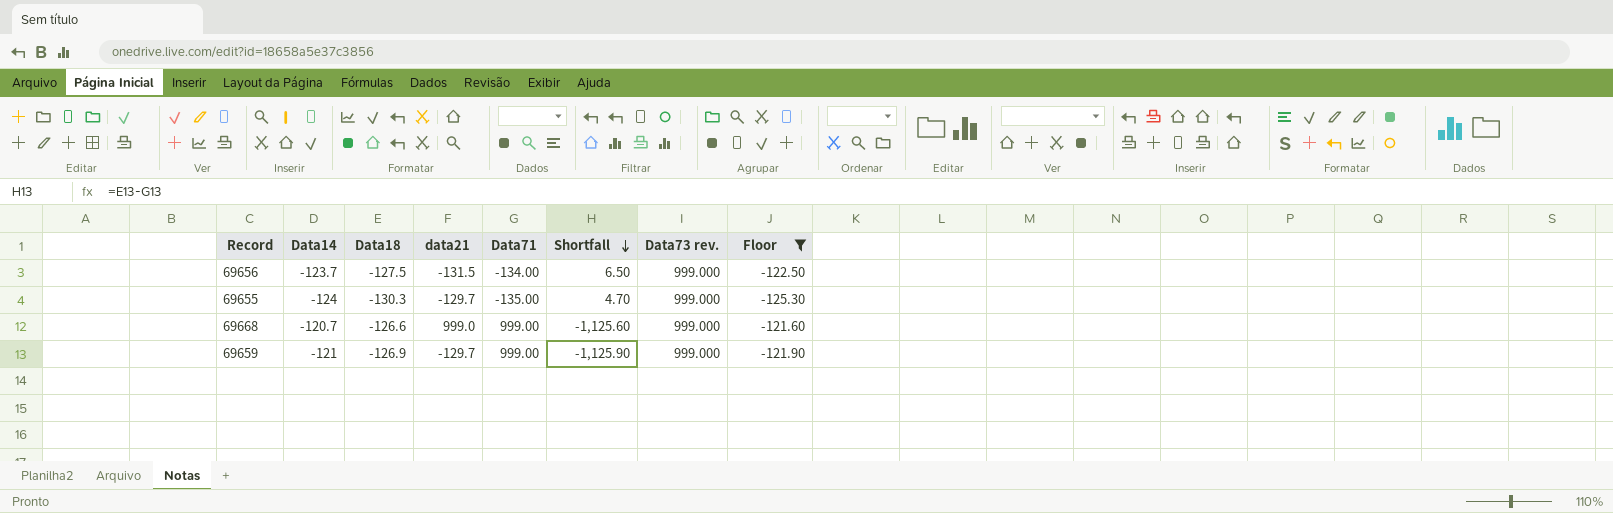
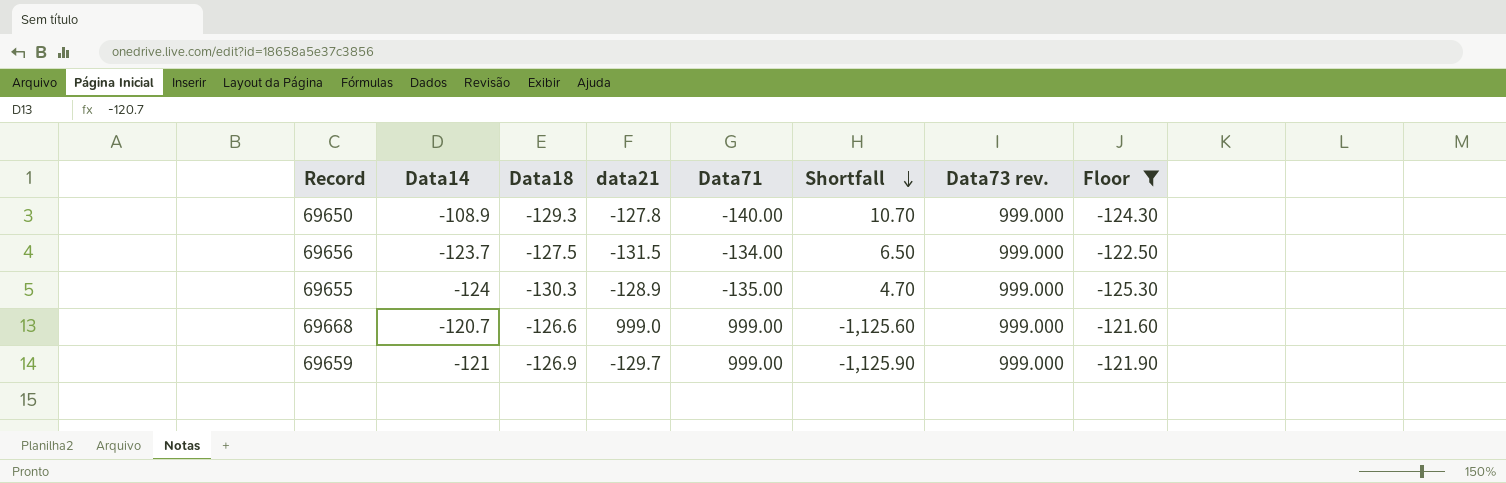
row 69650: none -> -108.9 | -129.3 | -127.8 | -140.00 | 10.70 | 999.000 | -124.30
69655 | data21: -129.7 -> -128.9

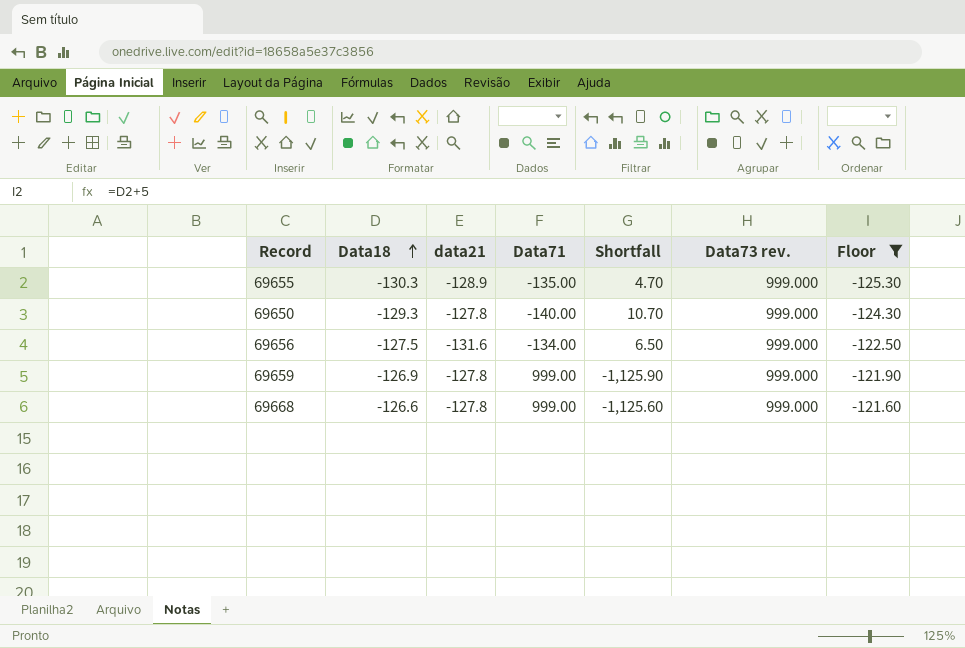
row order: Shortfall descending -> Data18 ascending
column Data14 | position: 2 -> none
69656 | data21: -131.5 -> -131.6
69659 | data21: -129.7 -> -127.8
69668 | data21: 999.0 -> -127.8

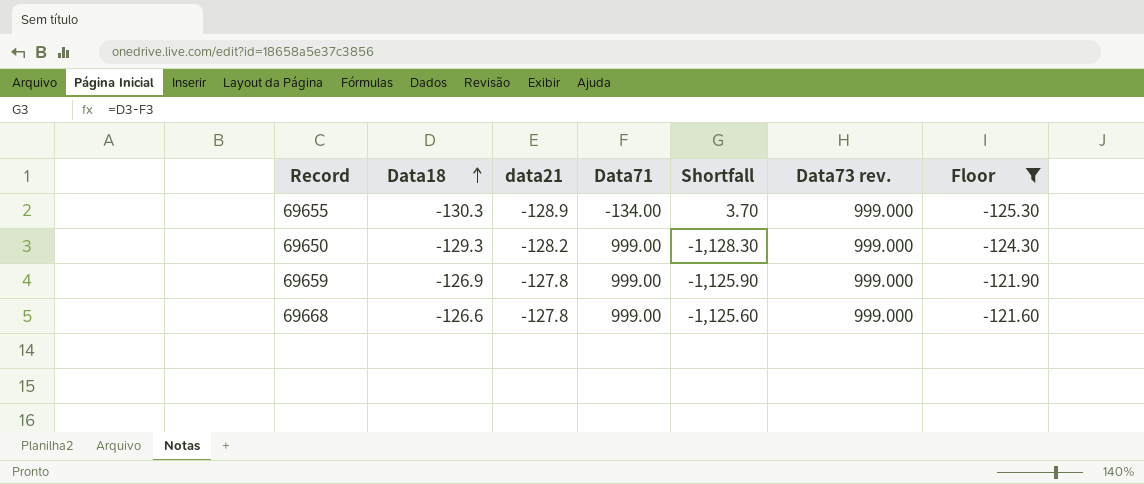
row 69656: -127.5 | -131.6 | -134.00 | 6.50 | 999.000 | -122.50 -> none
69655 | Data71: -135.00 -> -134.00
69655 | Shortfall: 4.70 -> 3.70
69650 | data21: -127.8 -> -128.2
69650 | Data71: -140.00 -> 999.00
69650 | Shortfall: 10.70 -> -1,128.30

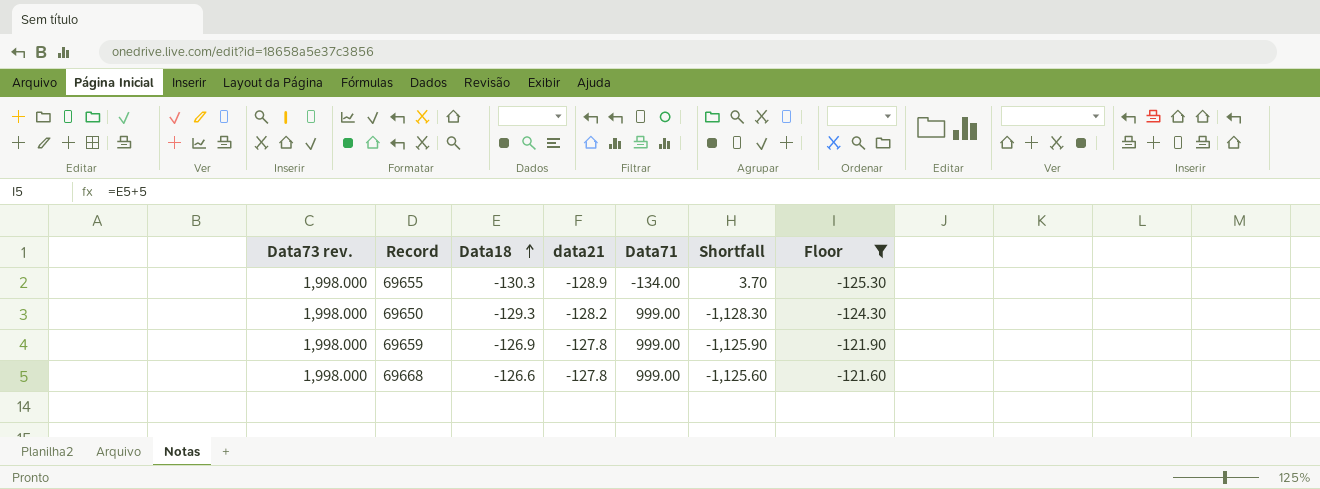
column Data73 rev. | position: 6 -> 1
69655 | Data73 rev.: 999.000 -> 1,998.000
69650 | Data73 rev.: 999.000 -> 1,998.000
69659 | Data73 rev.: 999.000 -> 1,998.000
69668 | Data73 rev.: 999.000 -> 1,998.000

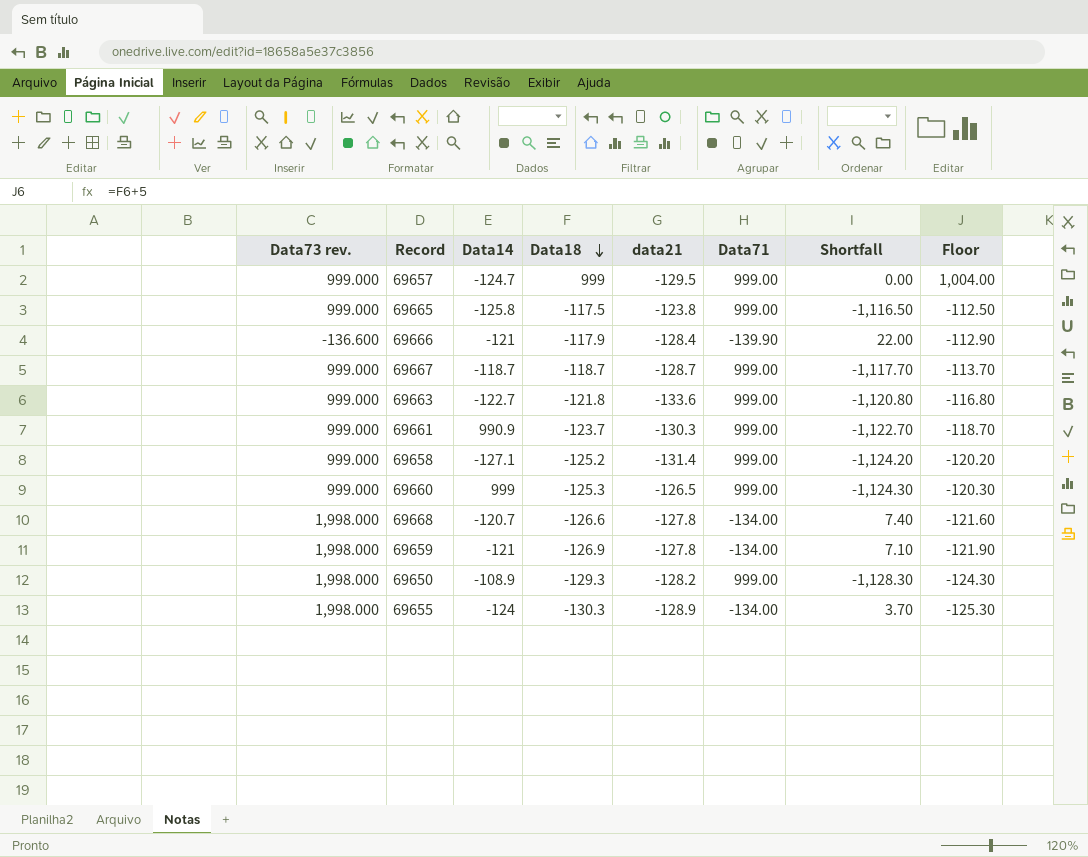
filter: Floor <= -121.60 -> none
row order: Data18 ascending -> Data18 descending
column Data14 | position: none -> 3
69668 | Data71: 999.00 -> -134.00
69668 | Shortfall: -1,125.60 -> 7.40
69659 | Data71: 999.00 -> -134.00
69659 | Shortfall: -1,125.90 -> 7.10

